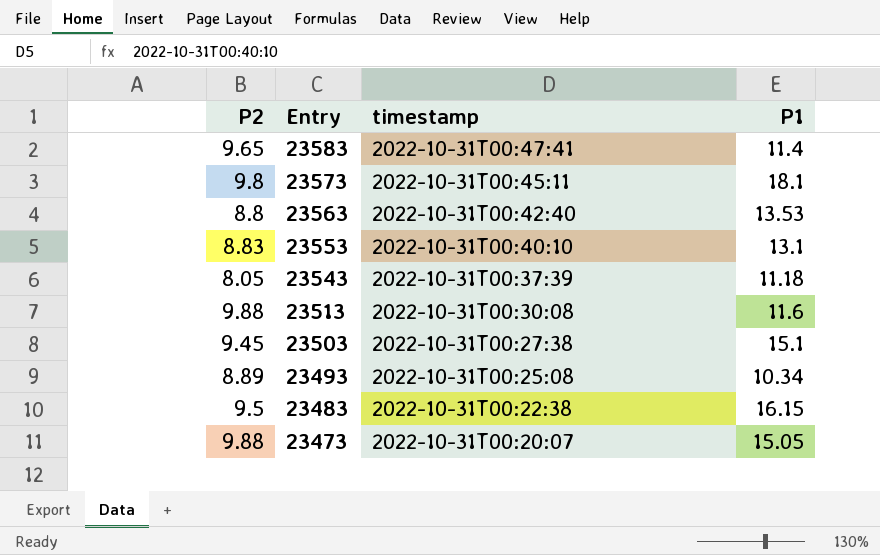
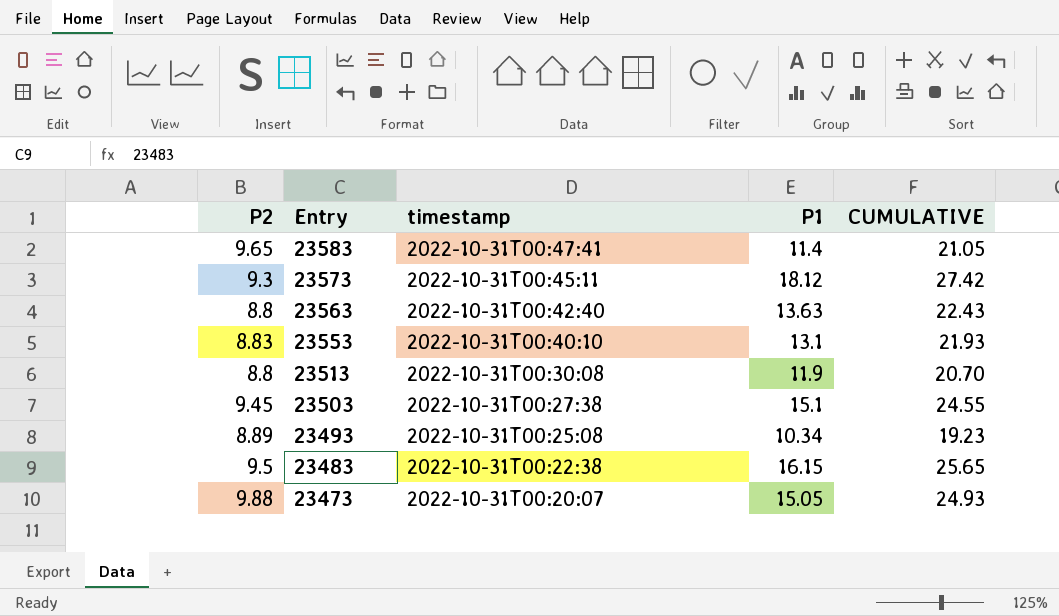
column CUMULATIVE | formula: none -> [P2] + [P1]
row 23543: 8.05 | 2022-10-31T00:37:39 | 11.18 -> none
23573 | P2: 9.8 -> 9.3
23573 | P1: 18.1 -> 18.12
23563 | P1: 13.53 -> 13.63
23513 | P2: 9.88 -> 8.8
23513 | P1: 11.6 -> 11.9

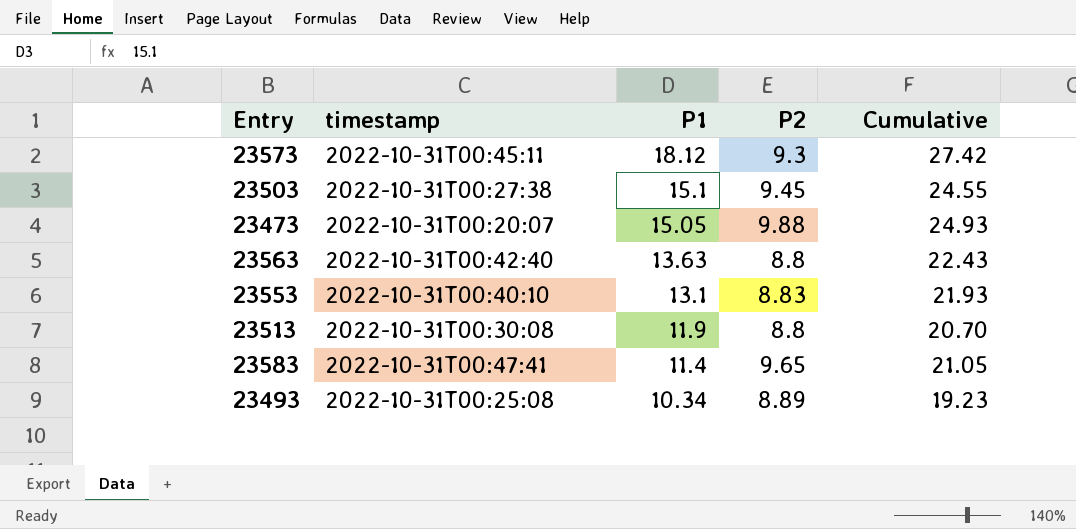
row order: Entry descending -> P1 descending
column P2 | position: 1 -> 4
column name: CUMULATIVE -> Cumulative
row 23483: 9.5 | 2022-10-31T00:22:38 | 16.15 | 25.65 -> none

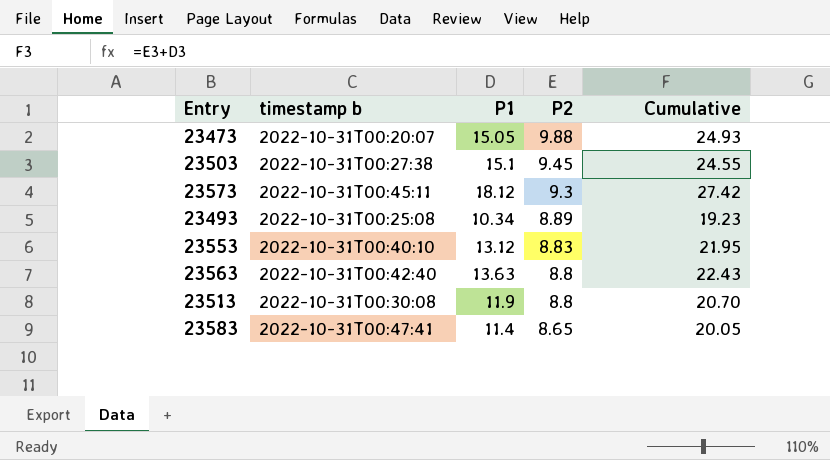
row order: P1 descending -> P2 descending
column name: timestamp -> timestamp b
23553 | P1: 13.1 -> 13.12
23553 | Cumulative: 21.93 -> 21.95
23583 | P2: 9.65 -> 8.65
23583 | Cumulative: 21.05 -> 20.05

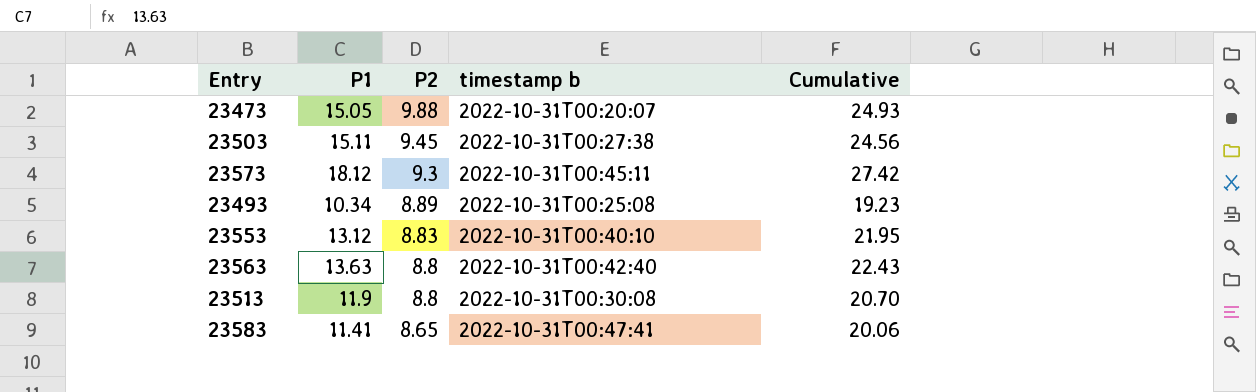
column timestamp b | position: 2 -> 4
23503 | P1: 15.1 -> 15.11
23503 | Cumulative: 24.55 -> 24.56
23583 | P1: 11.4 -> 11.41
23583 | Cumulative: 20.05 -> 20.06

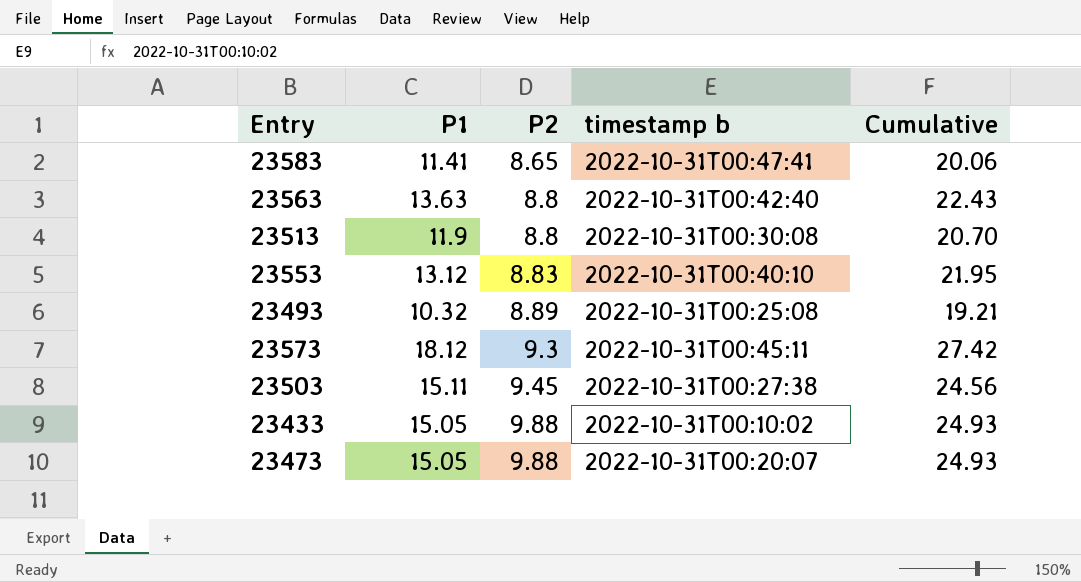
row order: P2 descending -> P2 ascending
23493 | P1: 10.34 -> 10.32
23493 | Cumulative: 19.23 -> 19.21
row 23433: none -> 15.05 | 9.88 | 2022-10-31T00:10:02 | 24.93

